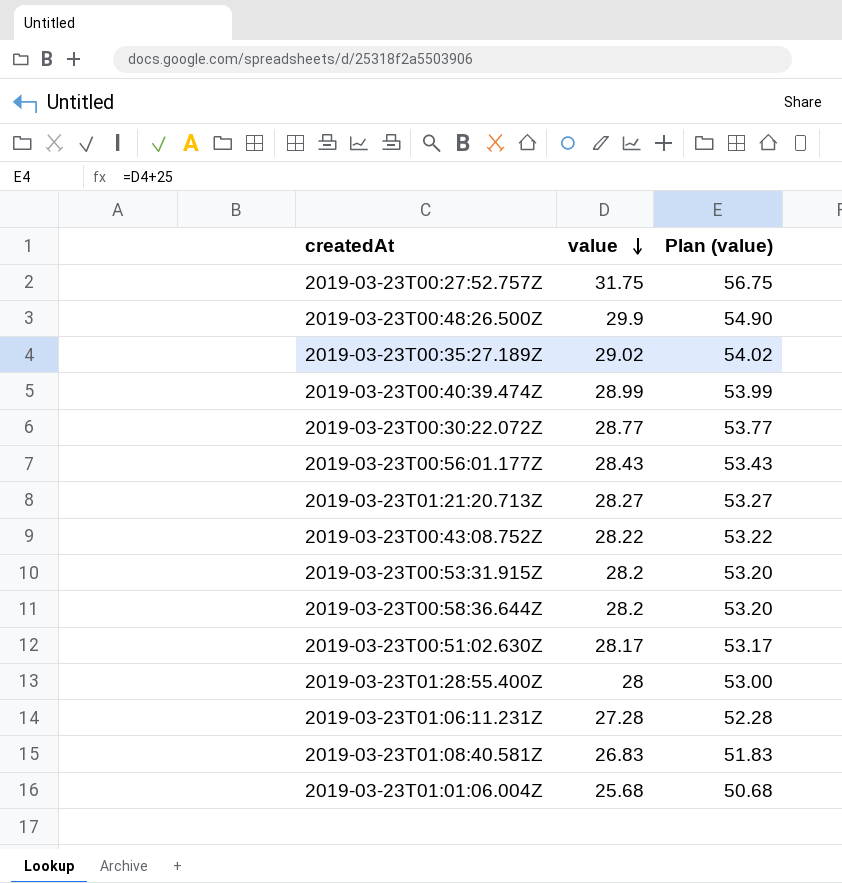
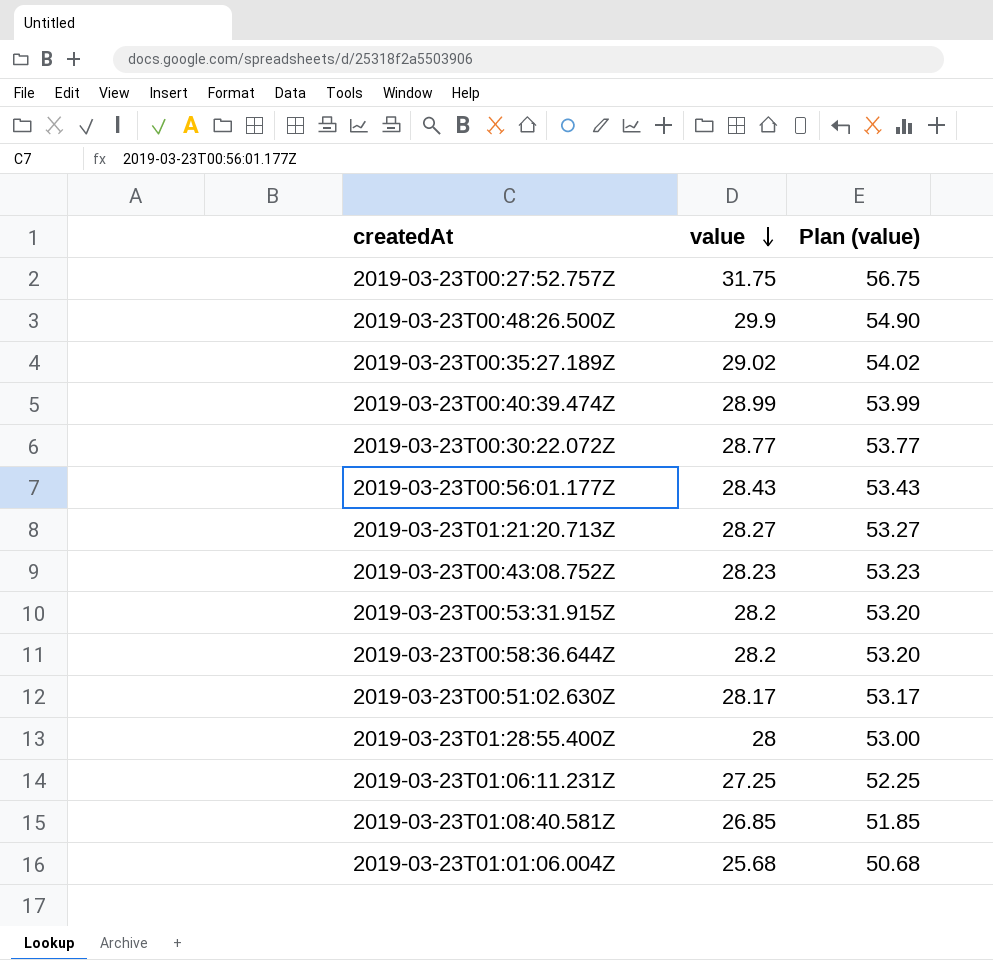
2019-03-23T00:43:08.752Z | value: 28.22 -> 28.23
2019-03-23T00:43:08.752Z | Plan (value): 53.22 -> 53.23
2019-03-23T01:06:11.231Z | value: 27.28 -> 27.25
2019-03-23T01:06:11.231Z | Plan (value): 52.28 -> 52.25
2019-03-23T01:08:40.581Z | value: 26.83 -> 26.85
2019-03-23T01:08:40.581Z | Plan (value): 51.83 -> 51.85

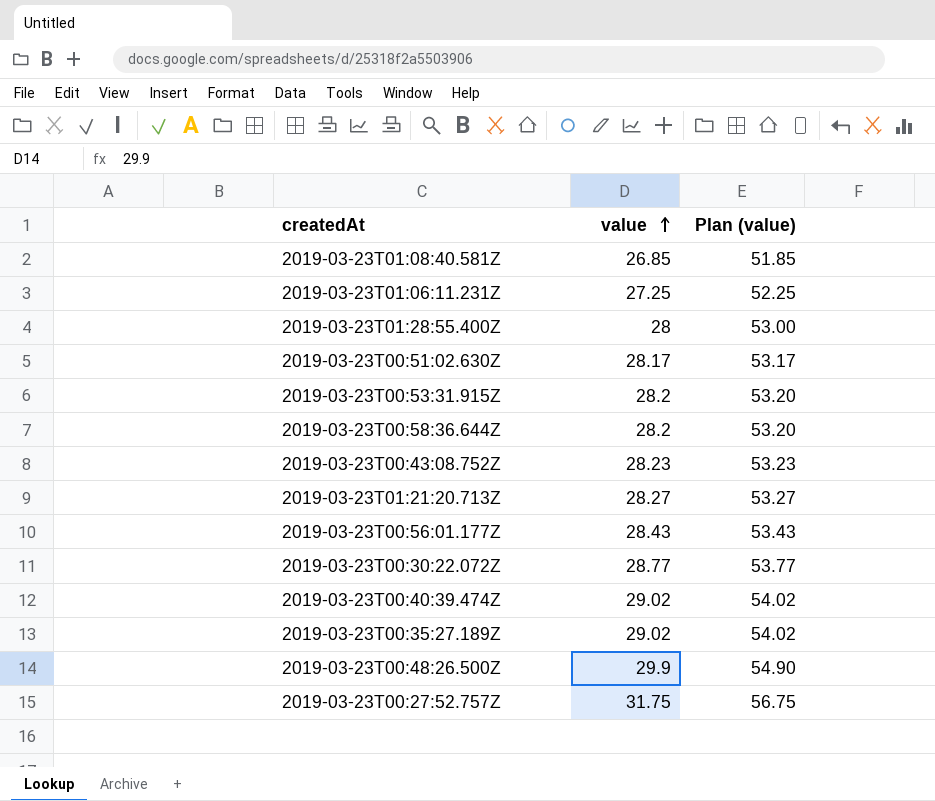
row order: value descending -> value ascending
row 2019-03-23T01:01:06.004Z: 25.68 | 50.68 -> none
2019-03-23T00:40:39.474Z | value: 28.99 -> 29.02
2019-03-23T00:40:39.474Z | Plan (value): 53.99 -> 54.02

